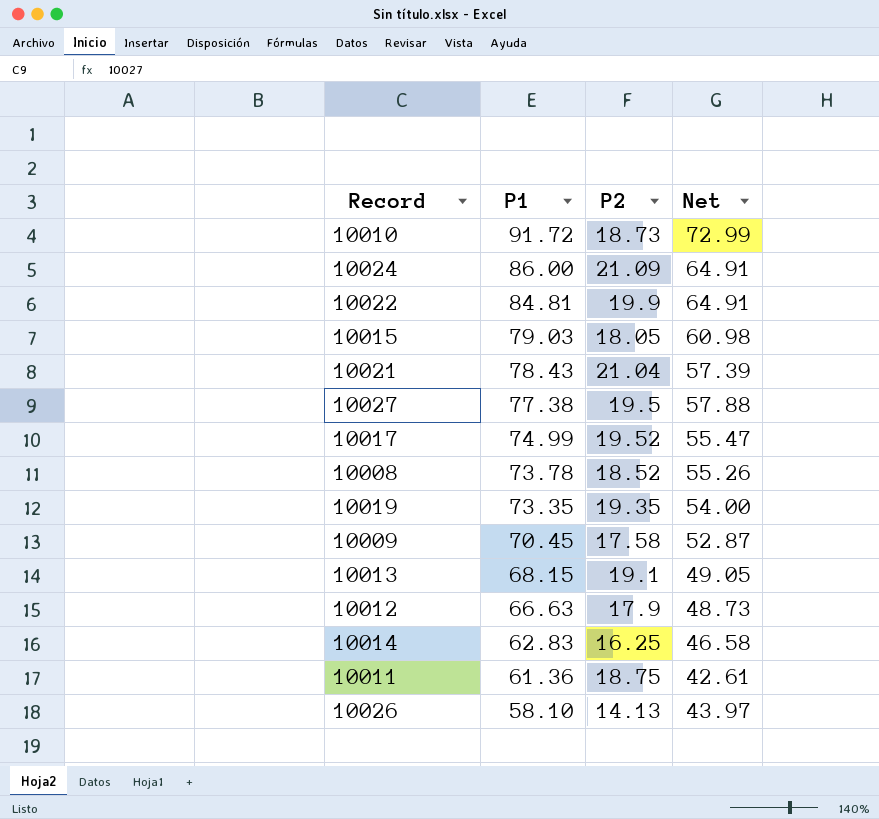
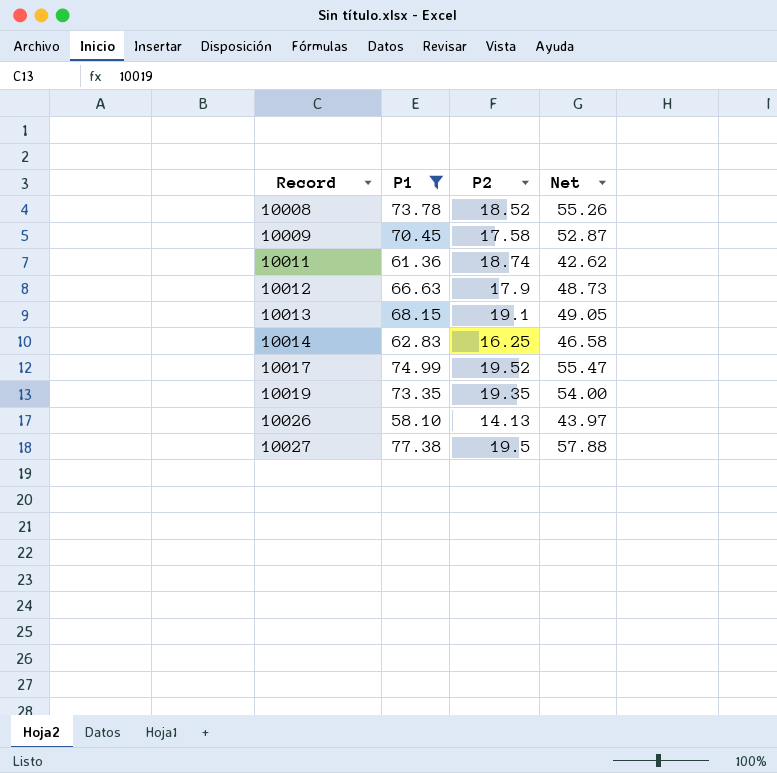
filter: none -> P1 <= 77.38
row order: P1 descending -> Record ascending
10011 | P2: 18.75 -> 18.74
10011 | Net: 42.61 -> 42.62

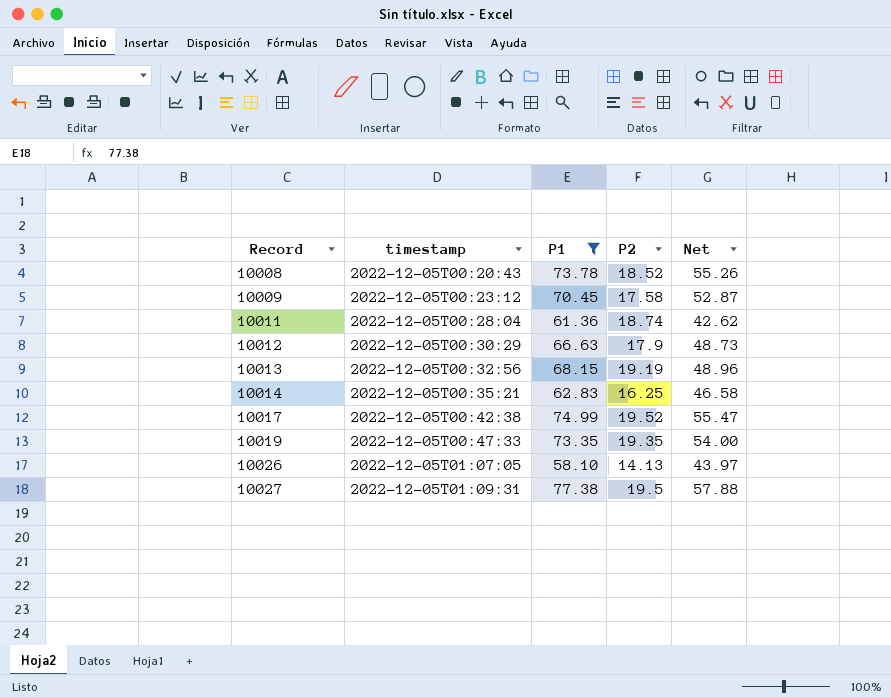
column timestamp | position: none -> 2
10013 | P2: 19.1 -> 19.19
10013 | Net: 49.05 -> 48.96

